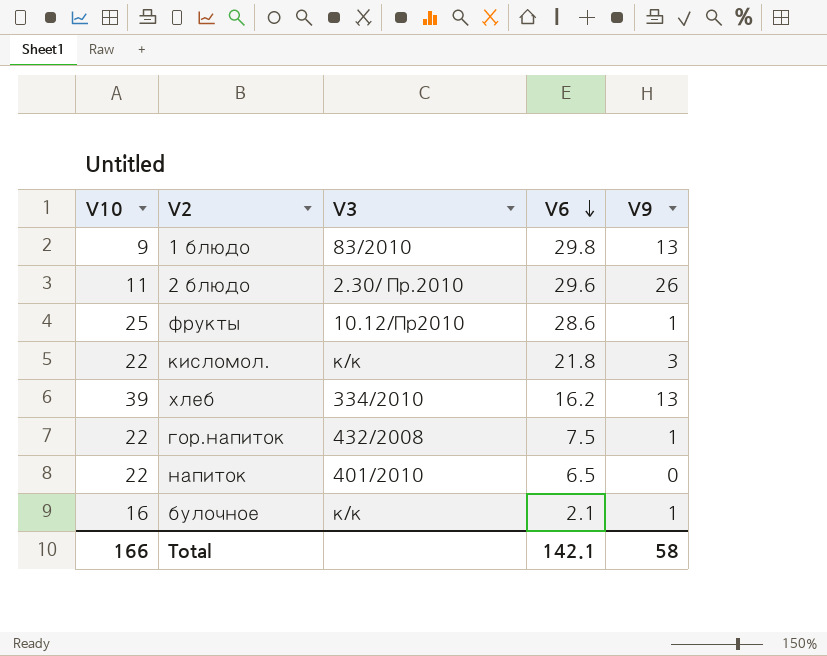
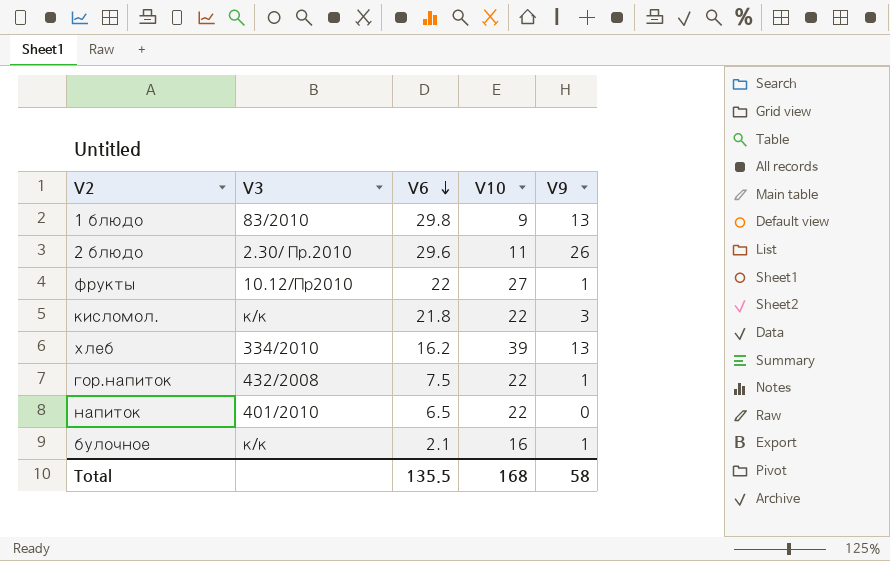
column V10 | position: 1 -> 4
фрукты | V6: 28.6 -> 22
фрукты | V10: 25 -> 27
Total | V6: 142.1 -> 135.5
Total | V10: 166 -> 168

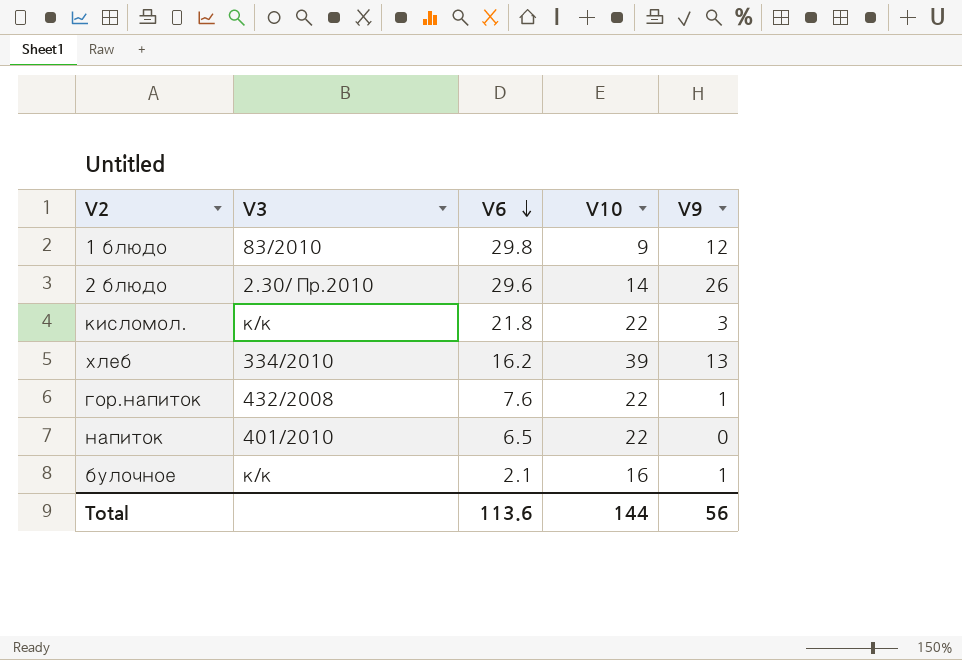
row фрукты: 10.12/Пр2010 | 22 | 27 | 1 -> none
1 блюдо | V9: 13 -> 12
2 блюдо | V10: 11 -> 14
гор.напиток | V6: 7.5 -> 7.6
Total | V6: 135.5 -> 113.6
Total | V10: 168 -> 144
Total | V9: 58 -> 56

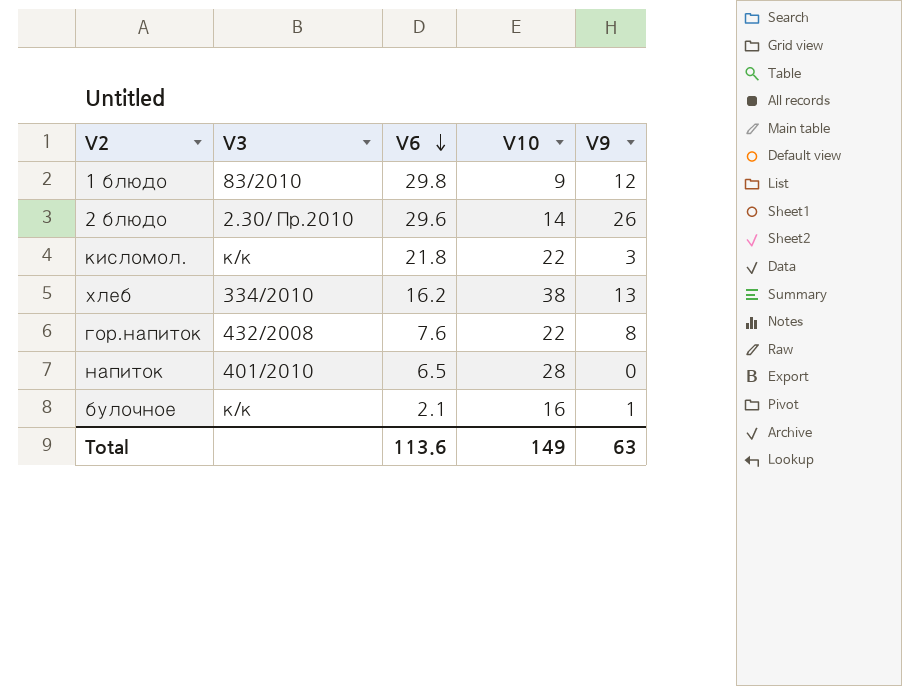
хлеб | V10: 39 -> 38
гор.напиток | V9: 1 -> 8
напиток | V10: 22 -> 28
Total | V10: 144 -> 149
Total | V9: 56 -> 63

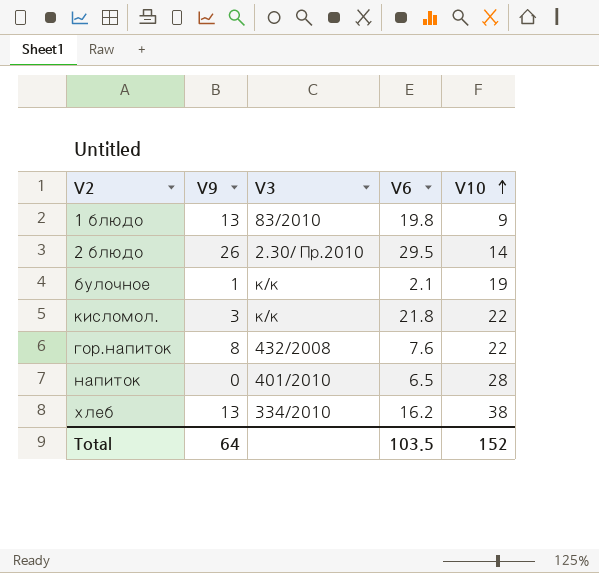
row order: V6 descending -> V10 ascending
column V9 | position: 5 -> 2
1 блюдо | V9: 12 -> 13
1 блюдо | V6: 29.8 -> 19.8
2 блюдо | V6: 29.6 -> 29.5
булочное | V10: 16 -> 19
Total | V9: 63 -> 64
Total | V6: 113.6 -> 103.5
Total | V10: 149 -> 152

